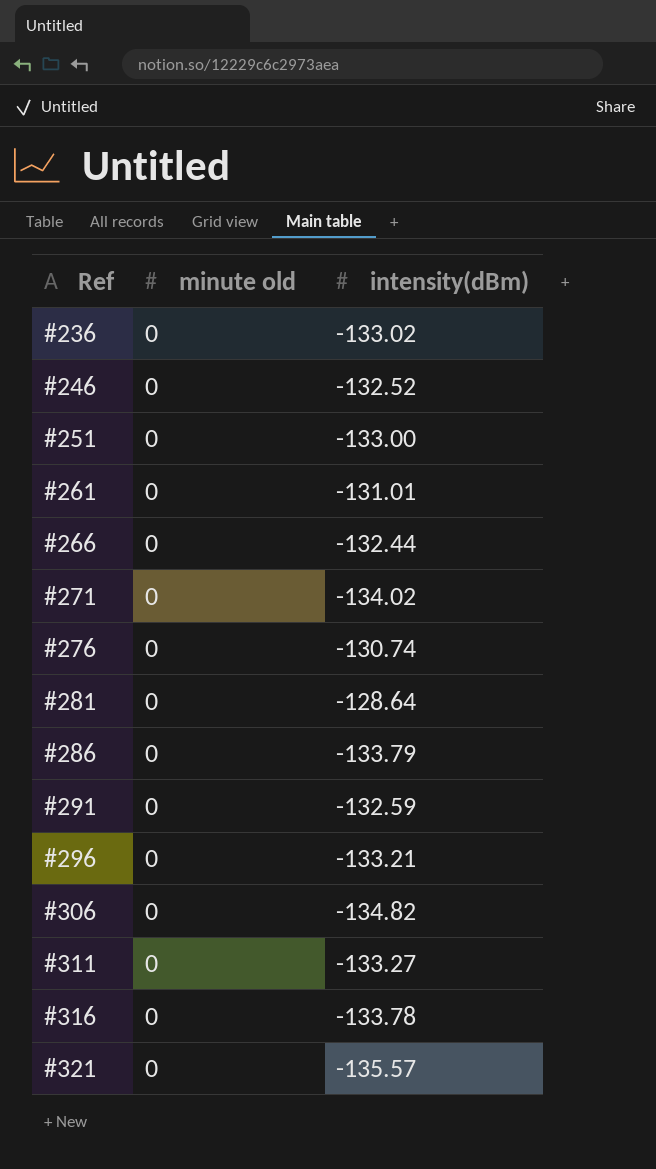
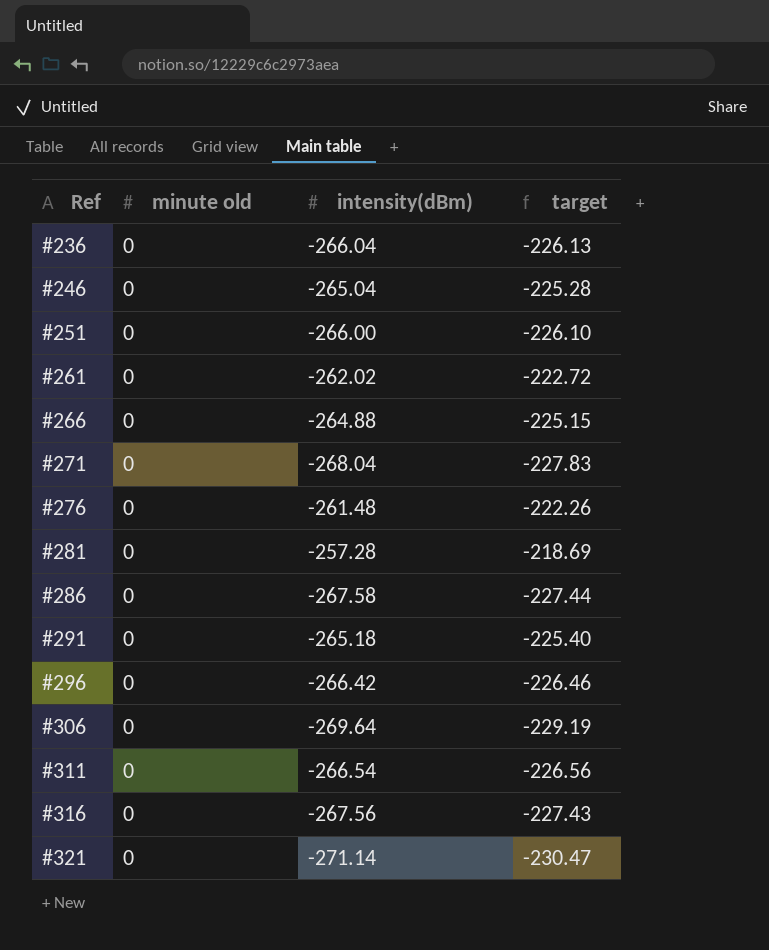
column target | formula: none -> [intensity(dBm)] * 0.85
#236 | intensity(dBm): -133.02 -> -266.04
#246 | intensity(dBm): -132.52 -> -265.04
#251 | intensity(dBm): -133.00 -> -266.00
#261 | intensity(dBm): -131.01 -> -262.02
#266 | intensity(dBm): -132.44 -> -264.88
#271 | intensity(dBm): -134.02 -> -268.04
#276 | intensity(dBm): -130.74 -> -261.48
#281 | intensity(dBm): -128.64 -> -257.28
#286 | intensity(dBm): -133.79 -> -267.58
#291 | intensity(dBm): -132.59 -> -265.18
#296 | intensity(dBm): -133.21 -> -266.42
#306 | intensity(dBm): -134.82 -> -269.64
#311 | intensity(dBm): -133.27 -> -266.54
#316 | intensity(dBm): -133.78 -> -267.56
#321 | intensity(dBm): -135.57 -> -271.14

